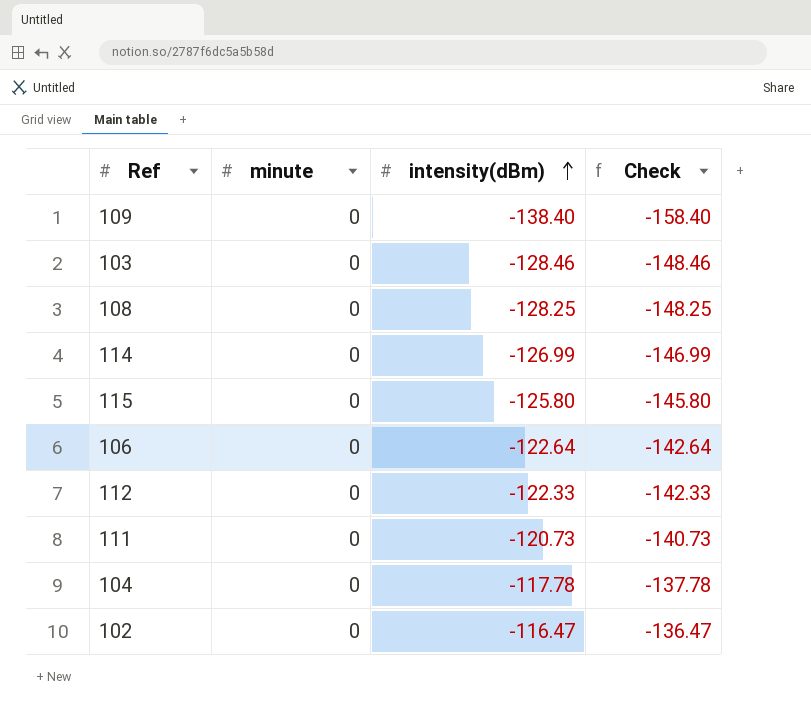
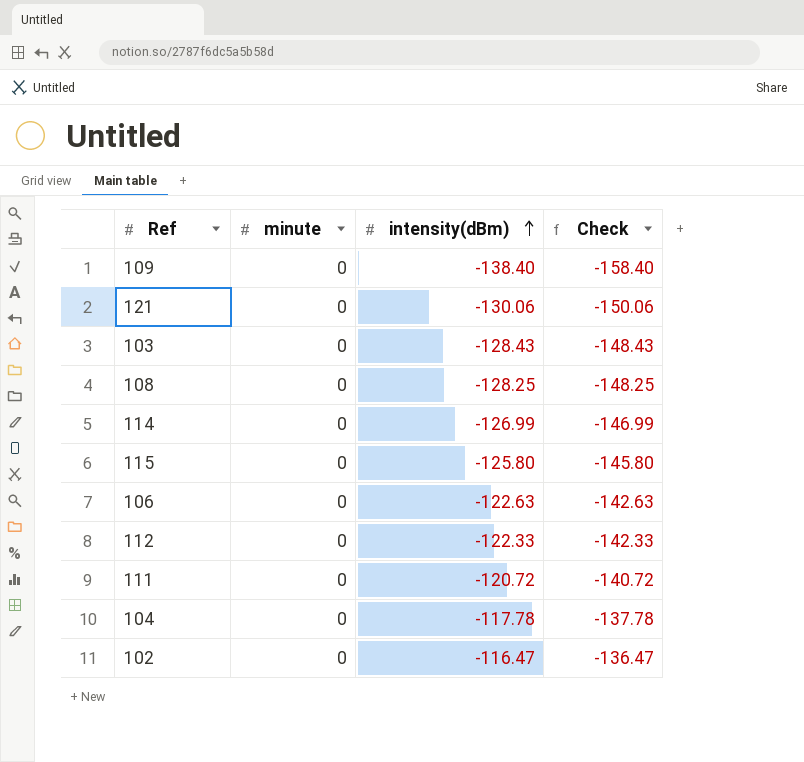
row 121: none -> 0 | -130.06 | -150.06
103 | intensity(dBm): -128.46 -> -128.43
103 | Check: -148.46 -> -148.43
106 | intensity(dBm): -122.64 -> -122.63
106 | Check: -142.64 -> -142.63
111 | intensity(dBm): -120.73 -> -120.72
111 | Check: -140.73 -> -140.72

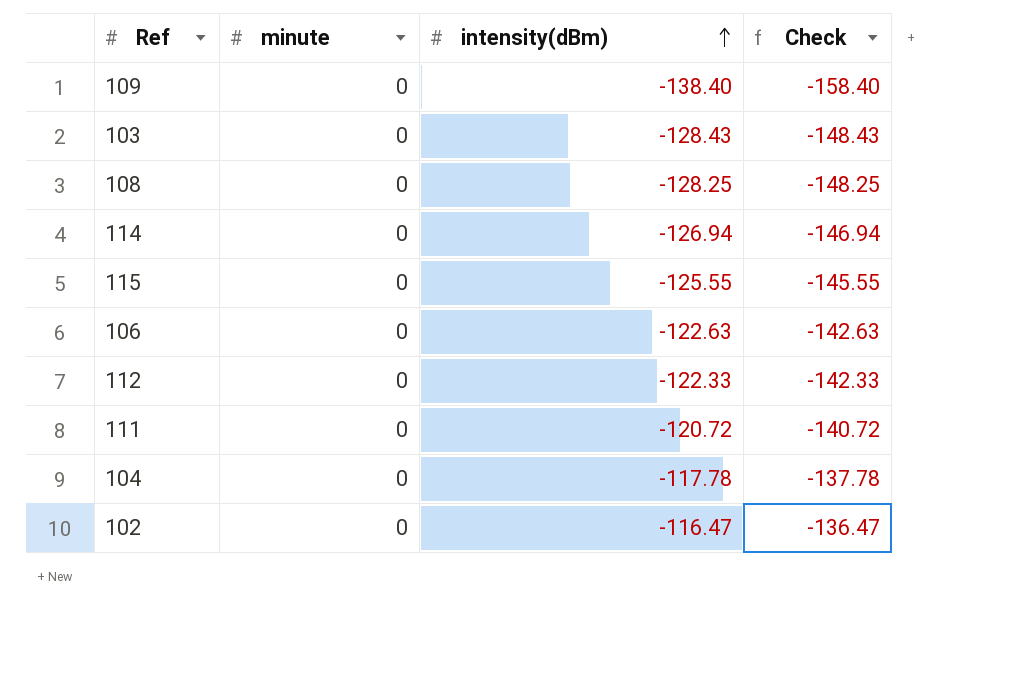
row 121: 0 | -130.06 | -150.06 -> none
114 | intensity(dBm): -126.99 -> -126.94
114 | Check: -146.99 -> -146.94
115 | intensity(dBm): -125.80 -> -125.55
115 | Check: -145.80 -> -145.55

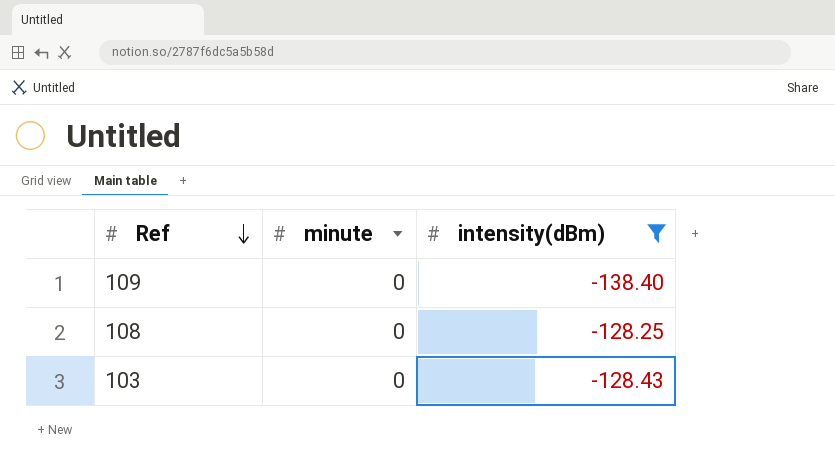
filter: none -> intensity(dBm) <= -128.25
row order: intensity(dBm) ascending -> Ref descending
column Check | formula: [intensity(dBm)] - 20 -> none

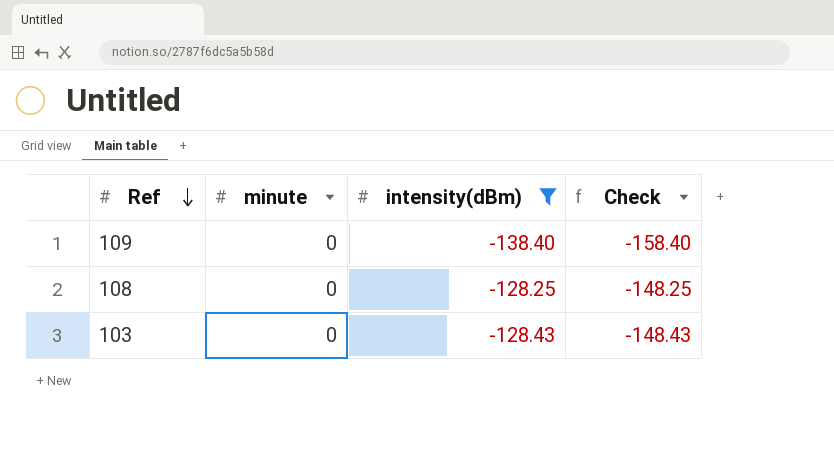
column Check | formula: none -> [intensity(dBm)] - 20

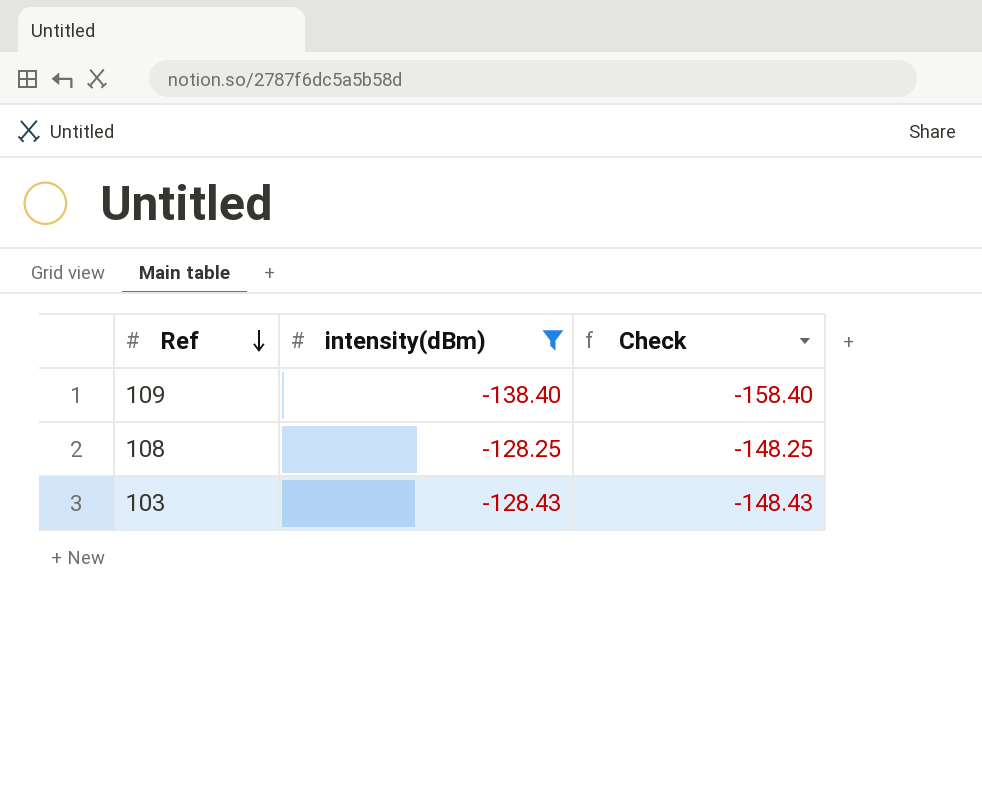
column minute | position: 2 -> none

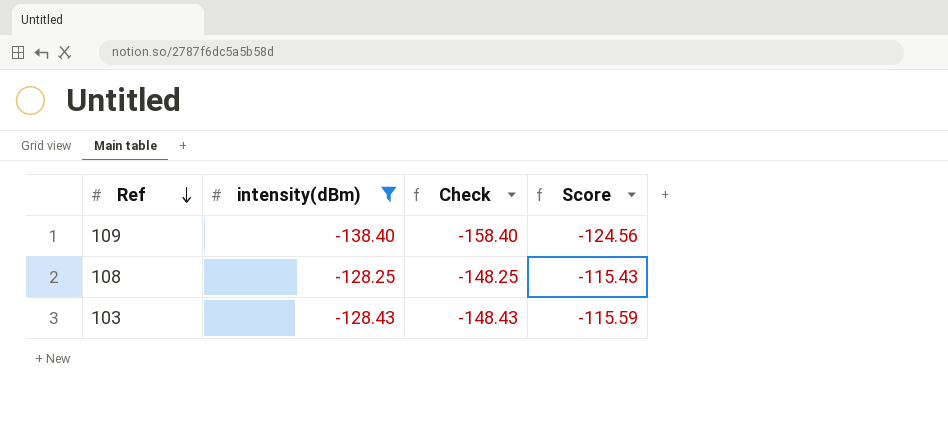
column Score | formula: none -> [intensity(dBm)] * 0.9

